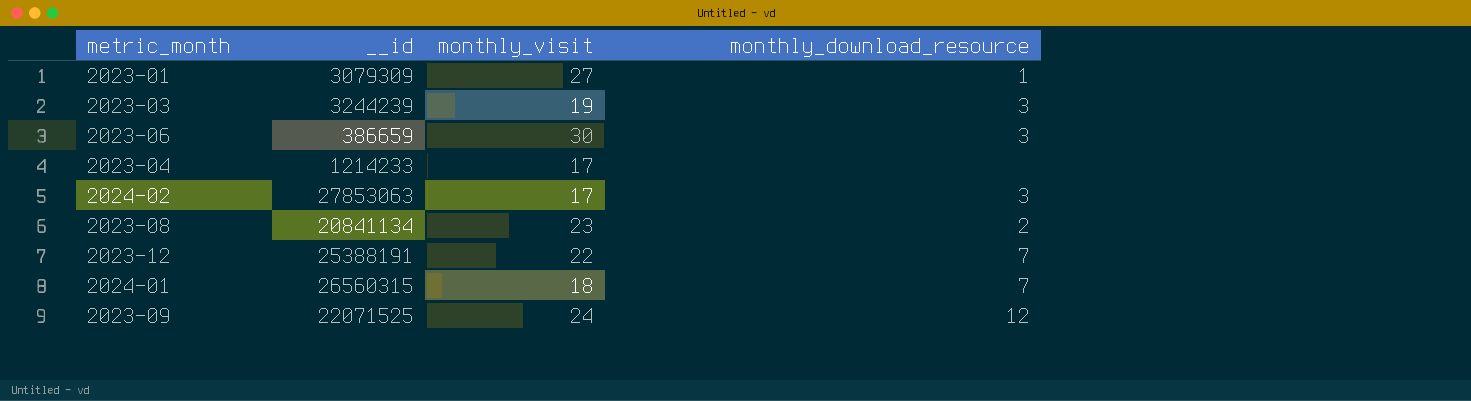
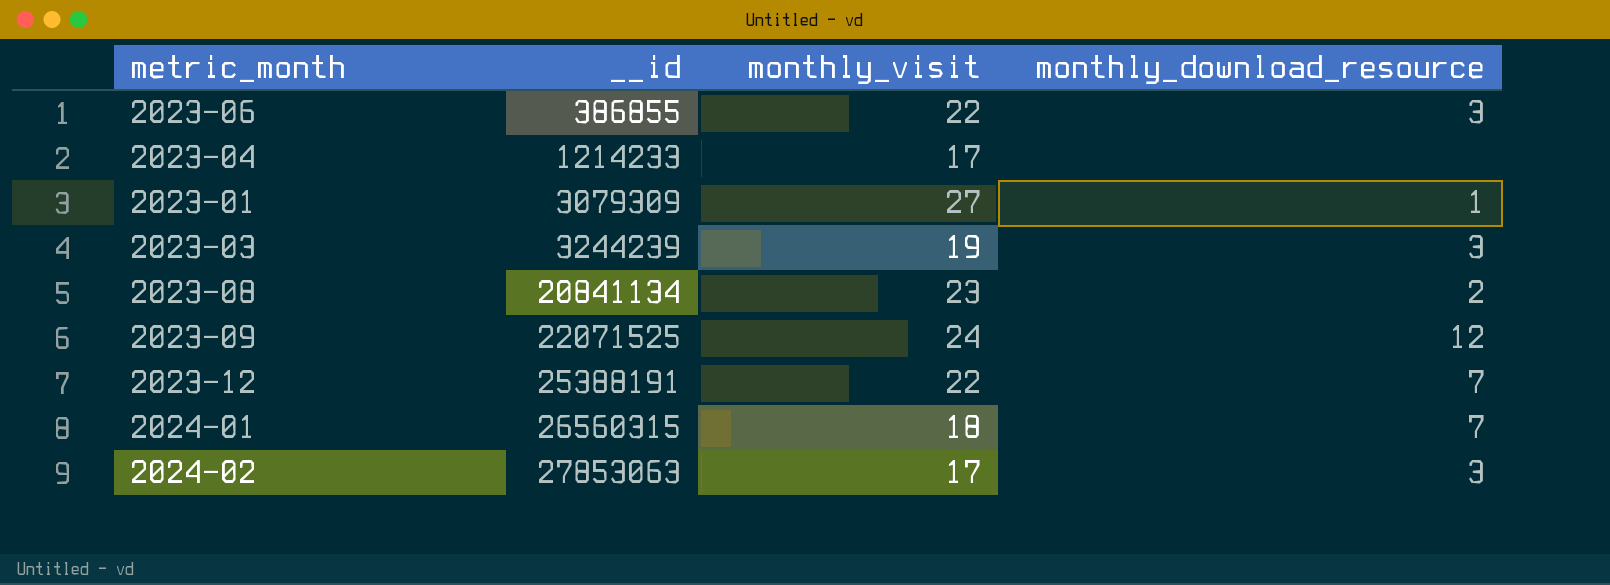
row order: none -> __id ascending
2023-06 | __id: 386659 -> 386855
2023-06 | monthly_visit: 30 -> 22

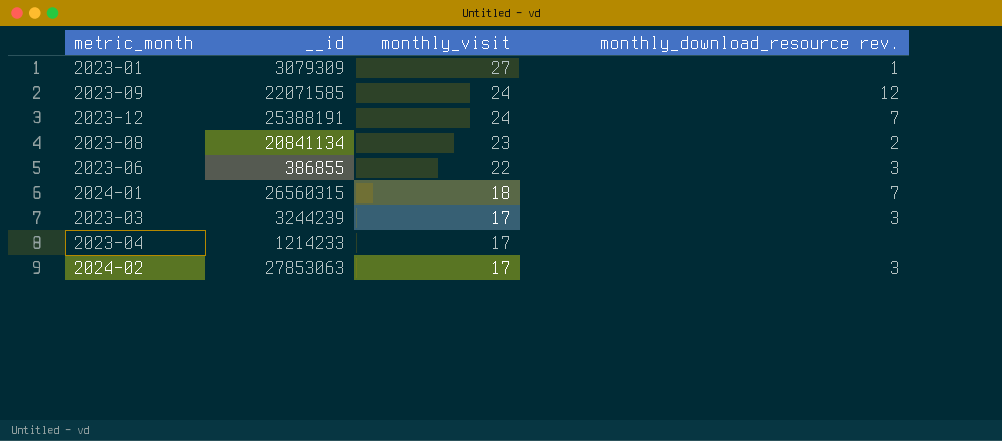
row order: __id ascending -> monthly_visit descending
column name: monthly_download_resource -> monthly_download_resource rev.
2023-09 | __id: 22071525 -> 22071585
2023-12 | monthly_visit: 22 -> 24
2023-03 | monthly_visit: 19 -> 17

